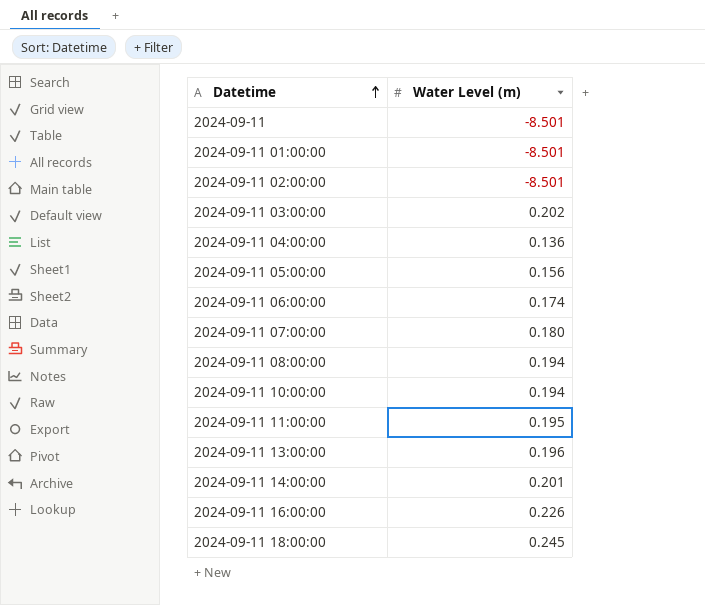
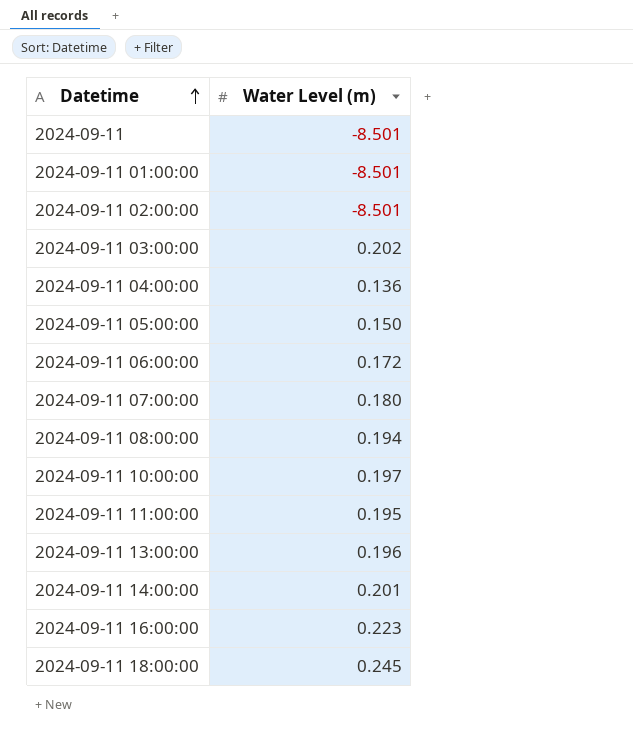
2024-09-11 05:00:00 | Water Level (m): 0.156 -> 0.150
2024-09-11 06:00:00 | Water Level (m): 0.174 -> 0.172
2024-09-11 10:00:00 | Water Level (m): 0.194 -> 0.197
2024-09-11 16:00:00 | Water Level (m): 0.226 -> 0.223

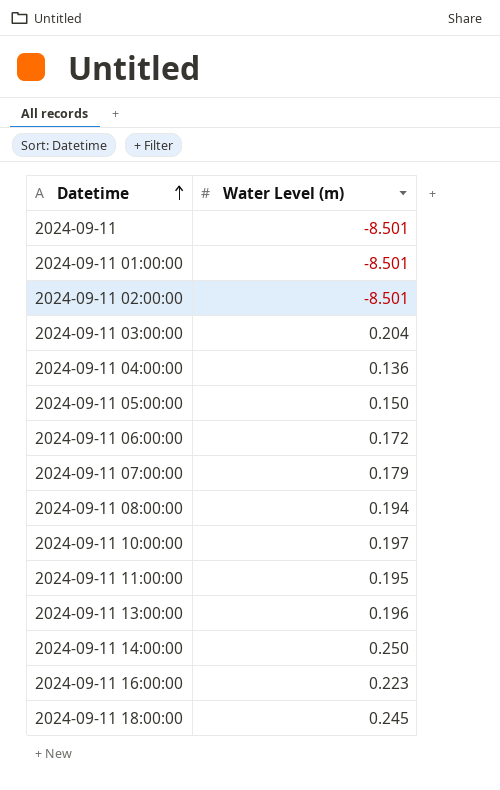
2024-09-11 03:00:00 | Water Level (m): 0.202 -> 0.204
2024-09-11 07:00:00 | Water Level (m): 0.180 -> 0.179
2024-09-11 14:00:00 | Water Level (m): 0.201 -> 0.250

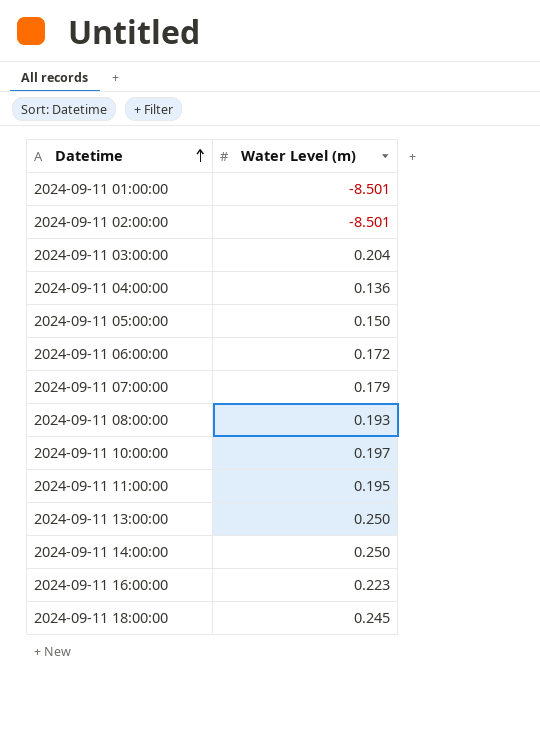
row 2024-09-11: -8.501 -> none
2024-09-11 08:00:00 | Water Level (m): 0.194 -> 0.193
2024-09-11 13:00:00 | Water Level (m): 0.196 -> 0.250

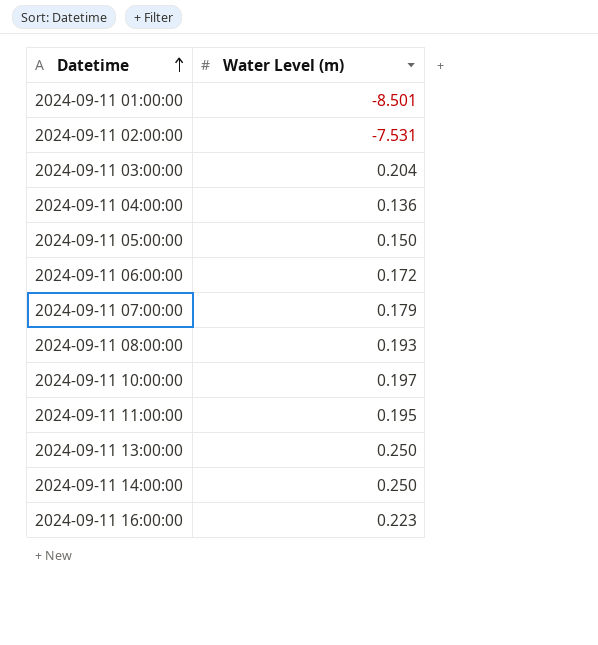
row 2024-09-11 18:00:00: 0.245 -> none
2024-09-11 02:00:00 | Water Level (m): -8.501 -> -7.531

